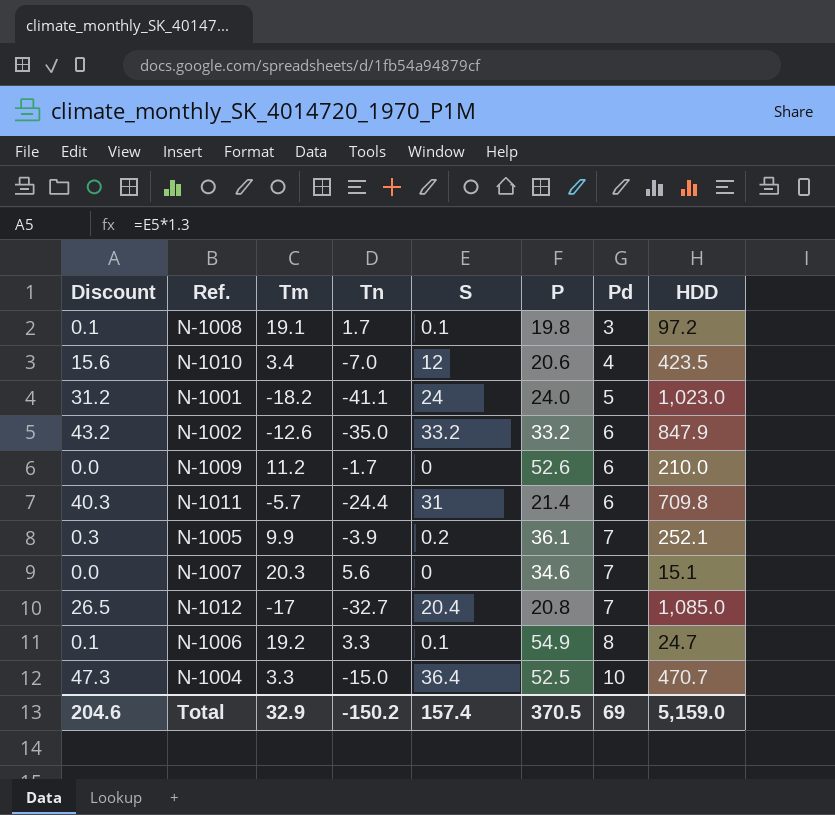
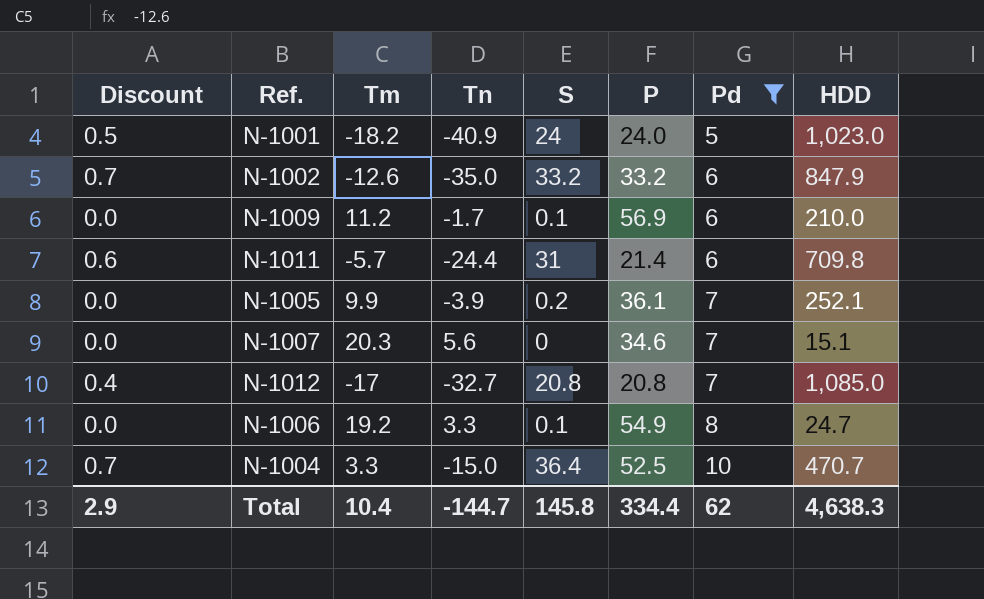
filter: none -> Pd >= 5
column Discount | formula: [S] * 1.3 -> [S] * 0.02
N-1001 | Tn: -41.1 -> -40.9
N-1009 | S: 0 -> 0.1
N-1009 | P: 52.6 -> 56.9
N-1012 | S: 20.4 -> 20.8
Total | Discount: 204.6 -> 2.9
Total | Tm: 32.9 -> 10.4
Total | Tn: -150.2 -> -144.7
Total | S: 157.4 -> 145.8
Total | P: 370.5 -> 334.4
Total | Pd: 69 -> 62
Total | HDD: 5,159.0 -> 4,638.3

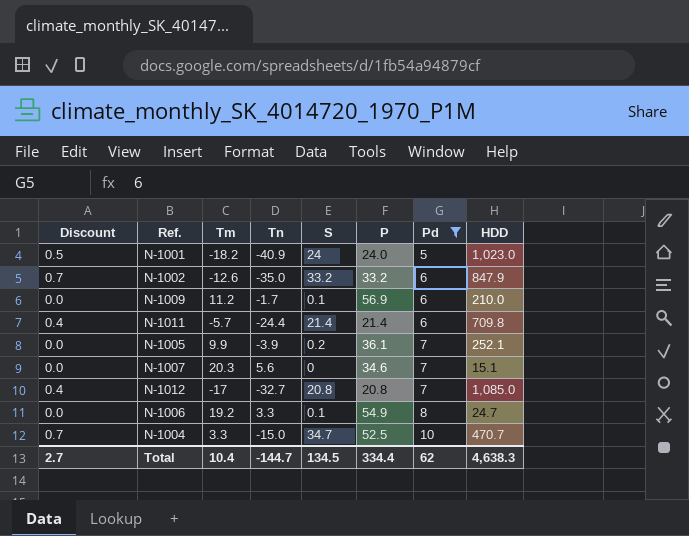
N-1011 | Discount: 0.6 -> 0.4
N-1011 | S: 31 -> 21.4
N-1004 | S: 36.4 -> 34.7
Total | Discount: 2.9 -> 2.7
Total | S: 145.8 -> 134.5

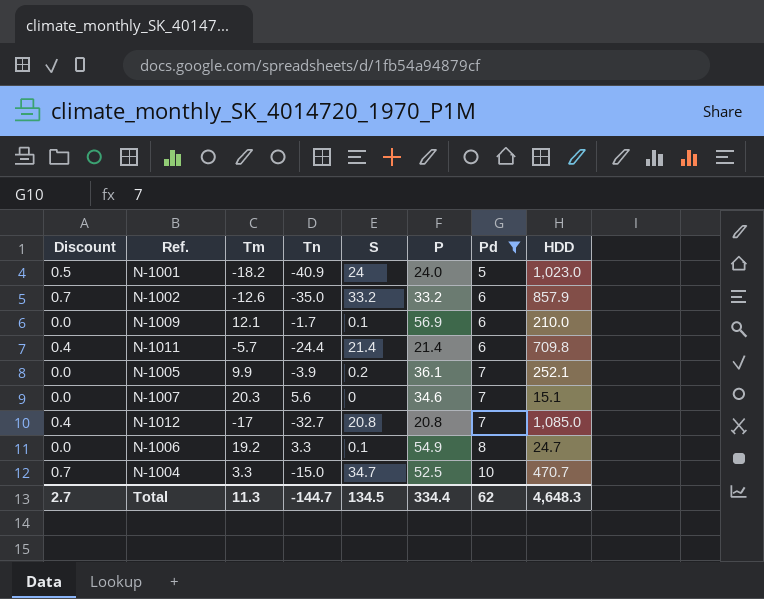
N-1002 | HDD: 847.9 -> 857.9
N-1009 | Tm: 11.2 -> 12.1
Total | Tm: 10.4 -> 11.3
Total | HDD: 4,638.3 -> 4,648.3

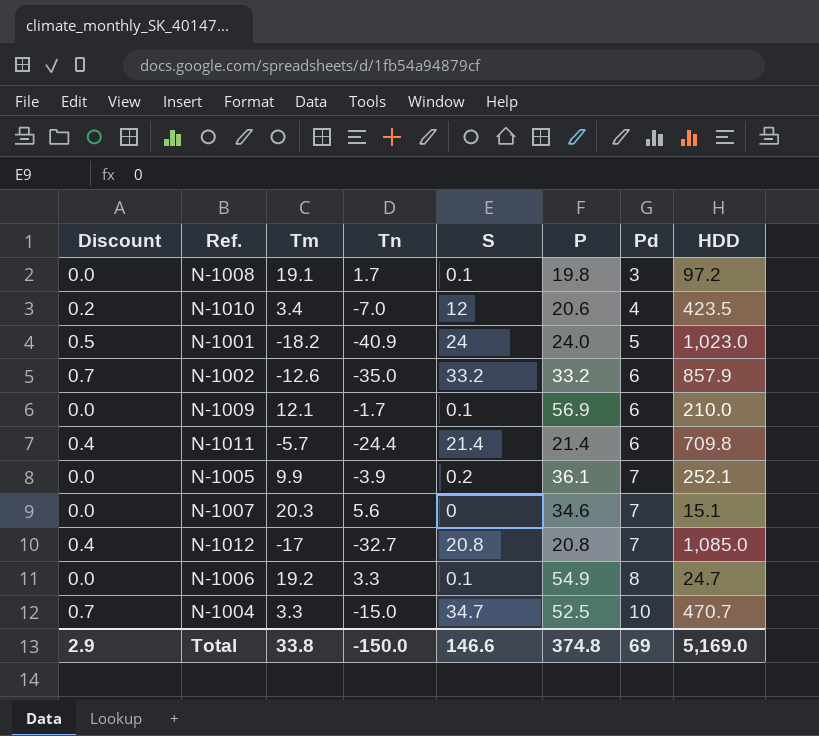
filter: Pd >= 5 -> none
Total | Discount: 2.7 -> 2.9
Total | Tm: 11.3 -> 33.8
Total | Tn: -144.7 -> -150.0
Total | S: 134.5 -> 146.6
Total | P: 334.4 -> 374.8
Total | Pd: 62 -> 69
Total | HDD: 4,648.3 -> 5,169.0

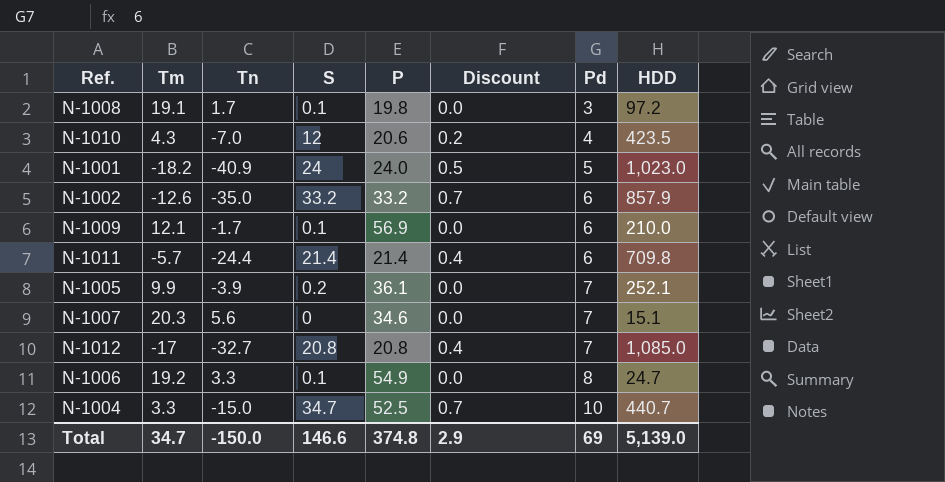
column Discount | position: 1 -> 6
N-1010 | Tm: 3.4 -> 4.3
N-1004 | HDD: 470.7 -> 440.7
Total | Tm: 33.8 -> 34.7
Total | HDD: 5,169.0 -> 5,139.0

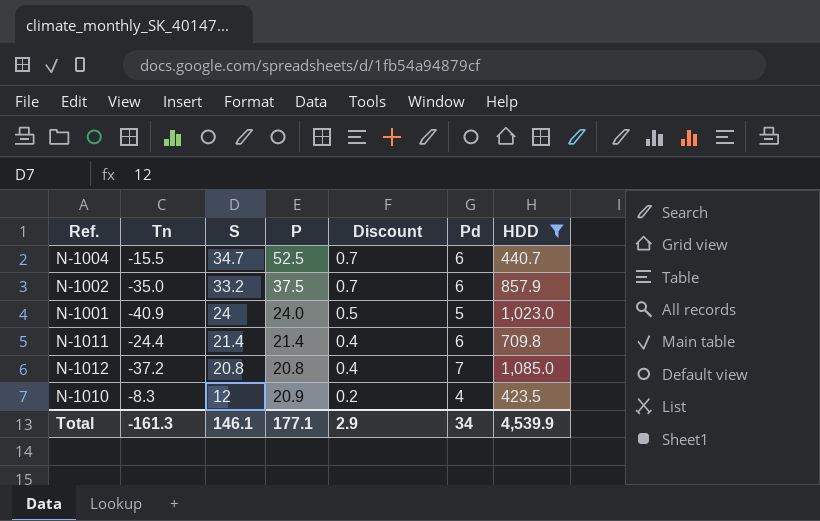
filter: none -> HDD >= 423.5
row order: Pd ascending -> S descending
column Tm | position: 2 -> none
N-1004 | Tn: -15.0 -> -15.5
N-1004 | Pd: 10 -> 6
N-1002 | P: 33.2 -> 37.5
N-1012 | Tn: -32.7 -> -37.2
N-1010 | Tn: -7.0 -> -8.3
N-1010 | P: 20.6 -> 20.9
Total | Tn: -150.0 -> -161.3
Total | S: 146.6 -> 146.1
Total | P: 374.8 -> 177.1
Total | Pd: 69 -> 34
Total | HDD: 5,139.0 -> 4,539.9

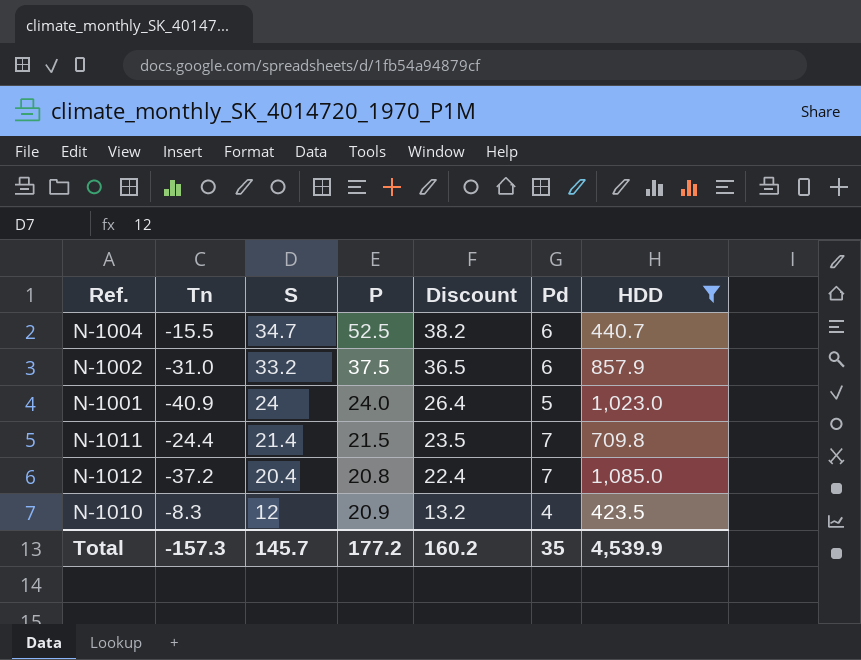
column Discount | formula: [S] * 0.02 -> [S] * 1.1
N-1002 | Tn: -35.0 -> -31.0
N-1011 | P: 21.4 -> 21.5
N-1011 | Pd: 6 -> 7
N-1012 | S: 20.8 -> 20.4
Total | Tn: -161.3 -> -157.3
Total | S: 146.1 -> 145.7
Total | P: 177.1 -> 177.2
Total | Discount: 2.9 -> 160.2
Total | Pd: 34 -> 35

